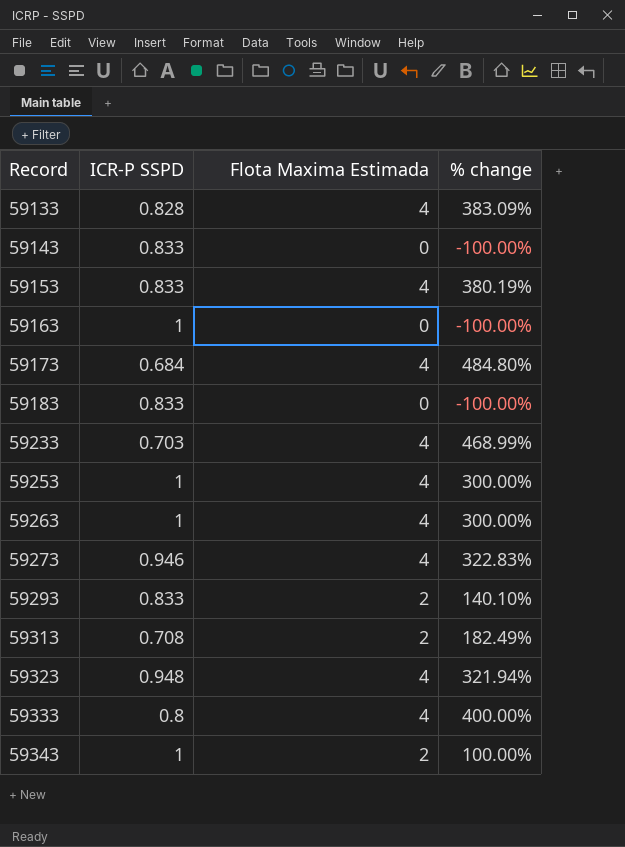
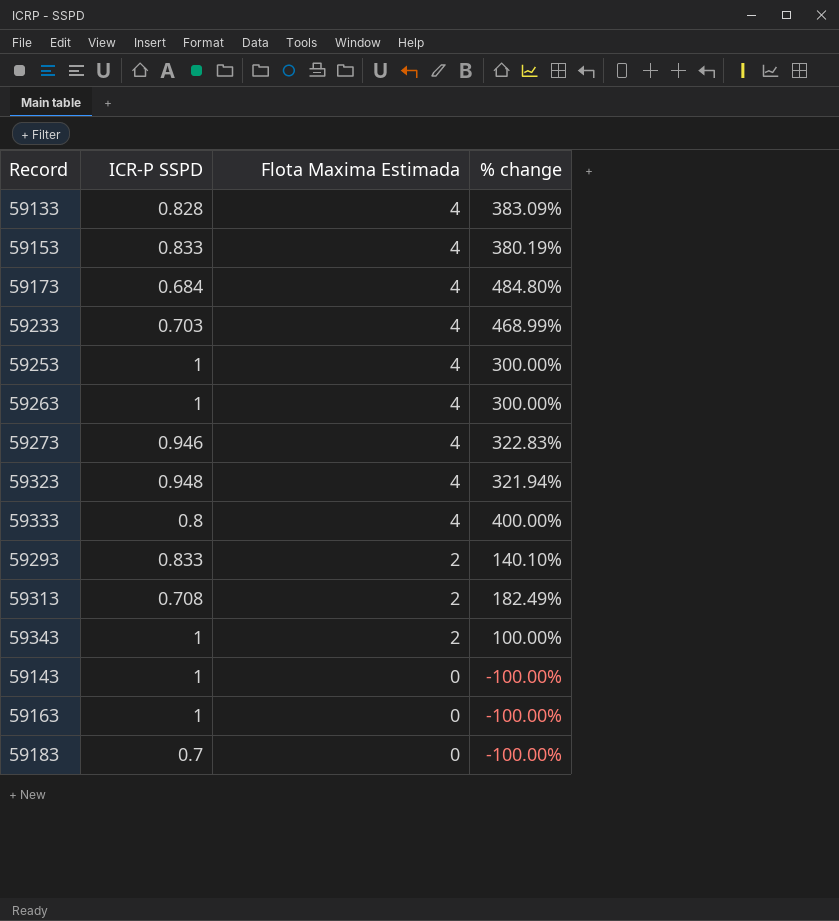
row order: Record ascending -> Flota Maxima Estimada descending
59143 | ICR-P SSPD: 0.833 -> 1
59183 | ICR-P SSPD: 0.833 -> 0.7

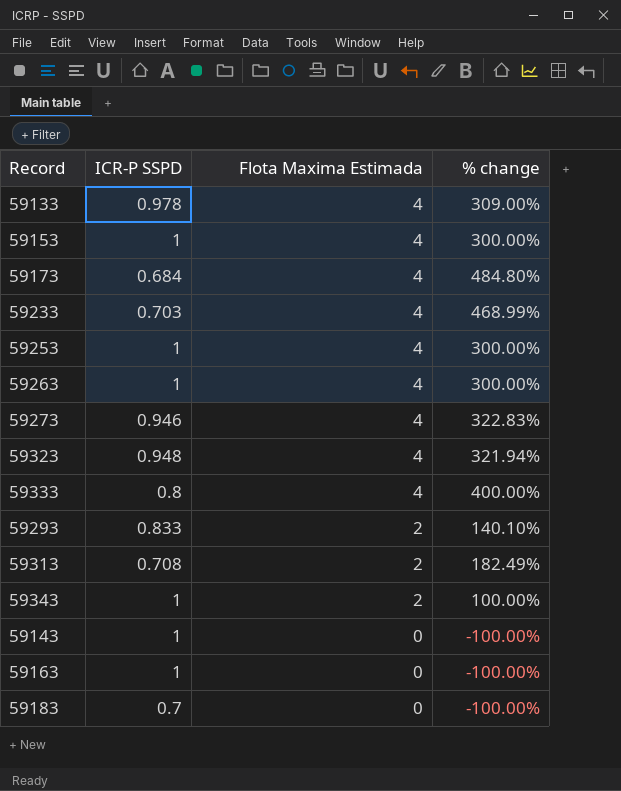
59133 | ICR-P SSPD: 0.828 -> 0.978
59133 | % change: 383.09% -> 309.00%
59153 | ICR-P SSPD: 0.833 -> 1
59153 | % change: 380.19% -> 300.00%

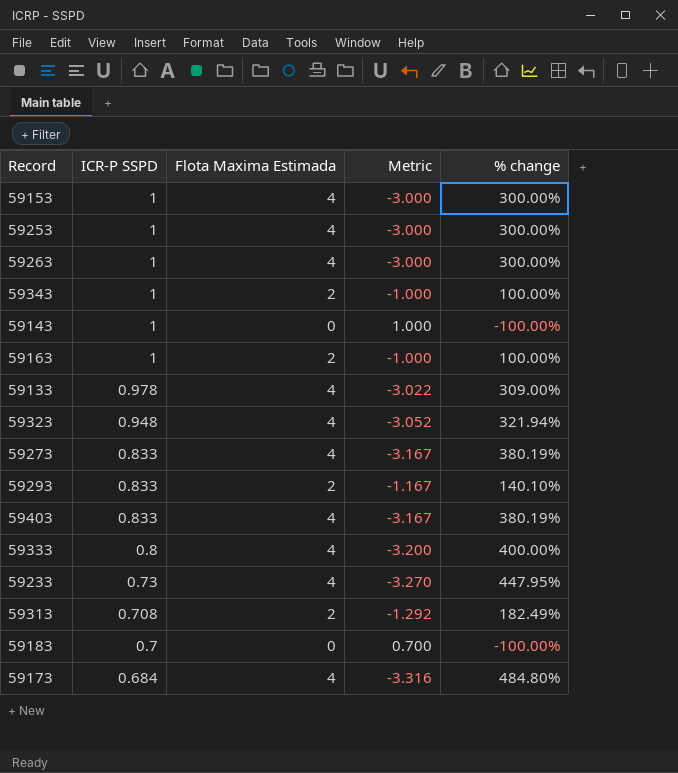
row order: Flota Maxima Estimada descending -> ICR-P SSPD descending
column Metric | formula: none -> [ICR-P SSPD] - [Flota Maxima Estimada]
59163 | Flota Maxima Estimada: 0 -> 2
59163 | % change: -100.00% -> 100.00%
59273 | ICR-P SSPD: 0.946 -> 0.833
59273 | % change: 322.83% -> 380.19%
row 59403: none -> 0.833 | 4 | -3.167 | 380.19%
59233 | ICR-P SSPD: 0.703 -> 0.73
59233 | % change: 468.99% -> 447.95%

